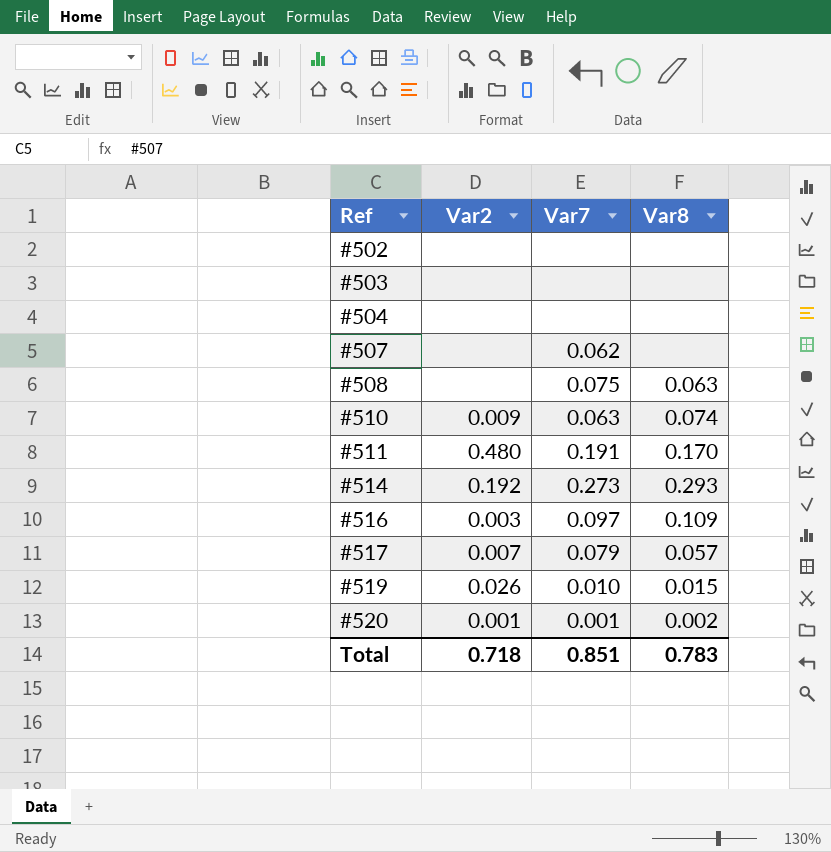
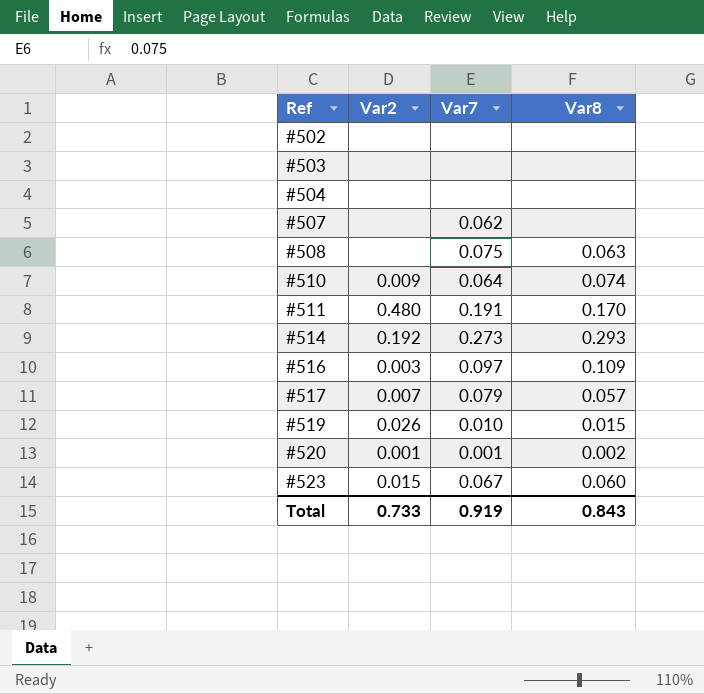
#510 | Var7: 0.063 -> 0.064
row #523: none -> 0.015 | 0.067 | 0.060
Total | Var2: 0.718 -> 0.733
Total | Var7: 0.851 -> 0.919
Total | Var8: 0.783 -> 0.843

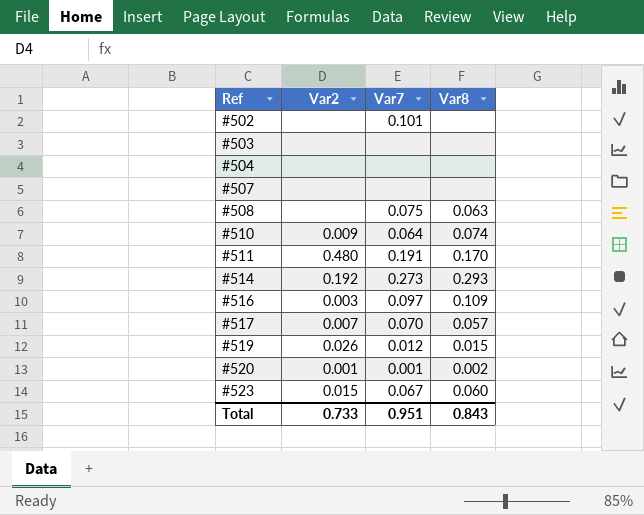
#502 | Var7: none -> 0.101
#507 | Var7: 0.062 -> none
#517 | Var7: 0.079 -> 0.070
#519 | Var7: 0.010 -> 0.012
Total | Var7: 0.919 -> 0.951

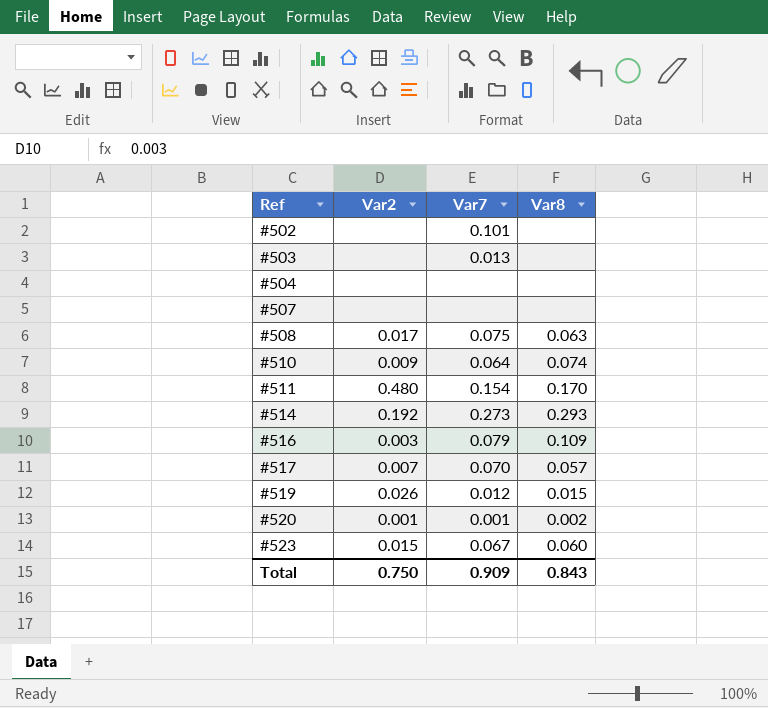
#503 | Var7: none -> 0.013
#508 | Var2: none -> 0.017
#511 | Var7: 0.191 -> 0.154
#516 | Var7: 0.097 -> 0.079
Total | Var2: 0.733 -> 0.750
Total | Var7: 0.951 -> 0.909

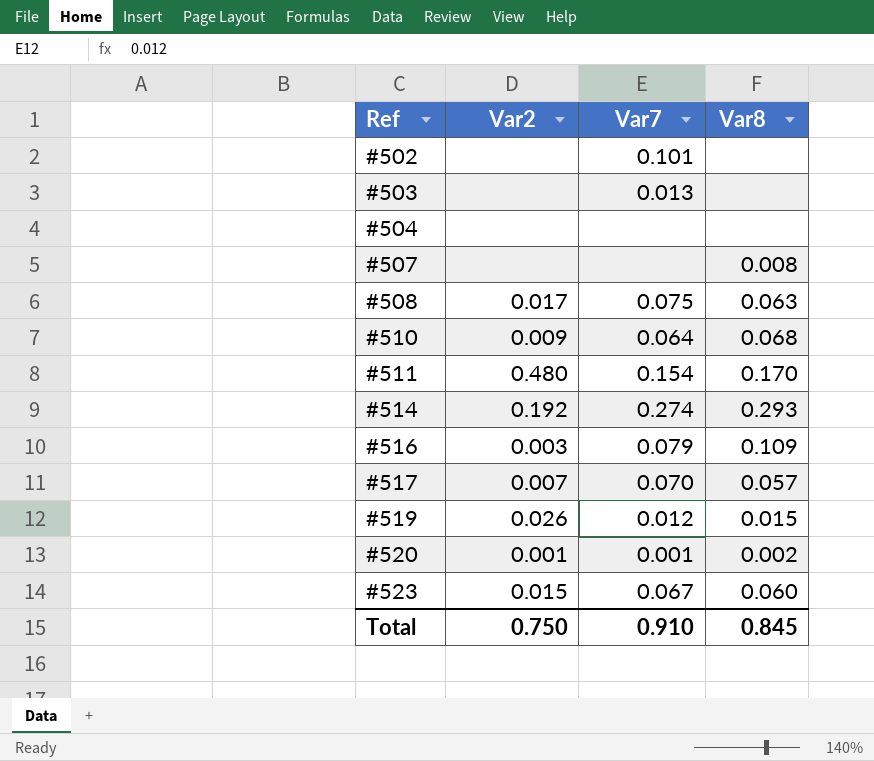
#507 | Var8: none -> 0.008
#510 | Var8: 0.074 -> 0.068
#514 | Var7: 0.273 -> 0.274
Total | Var7: 0.909 -> 0.910
Total | Var8: 0.843 -> 0.845

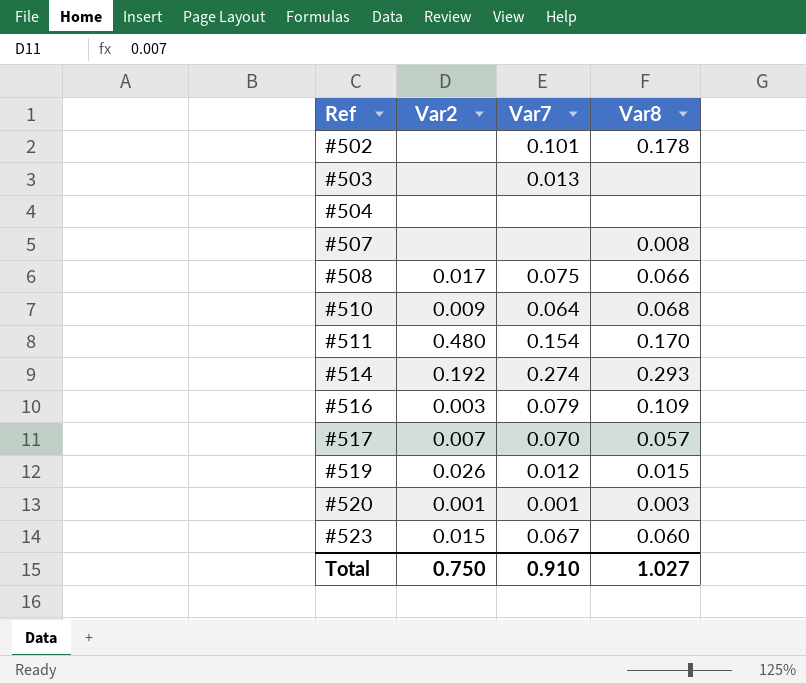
#502 | Var8: none -> 0.178
#508 | Var8: 0.063 -> 0.066
#520 | Var8: 0.002 -> 0.003
Total | Var8: 0.845 -> 1.027

